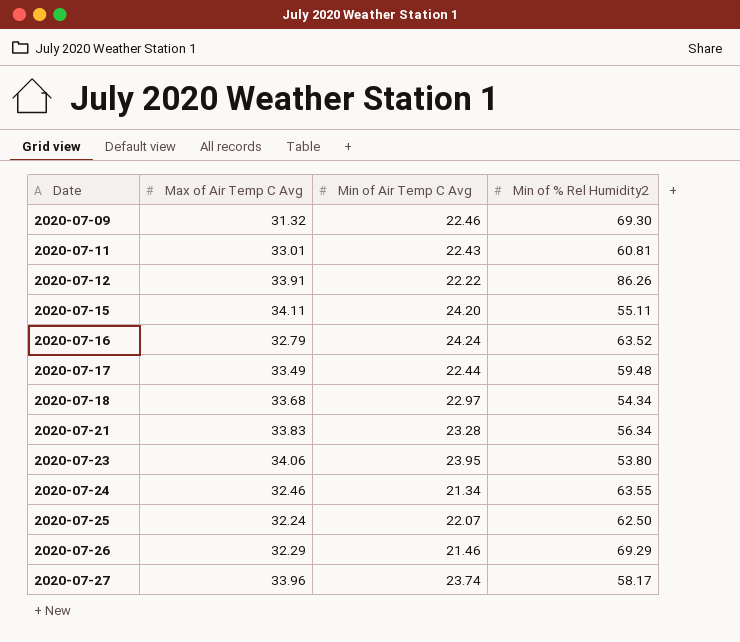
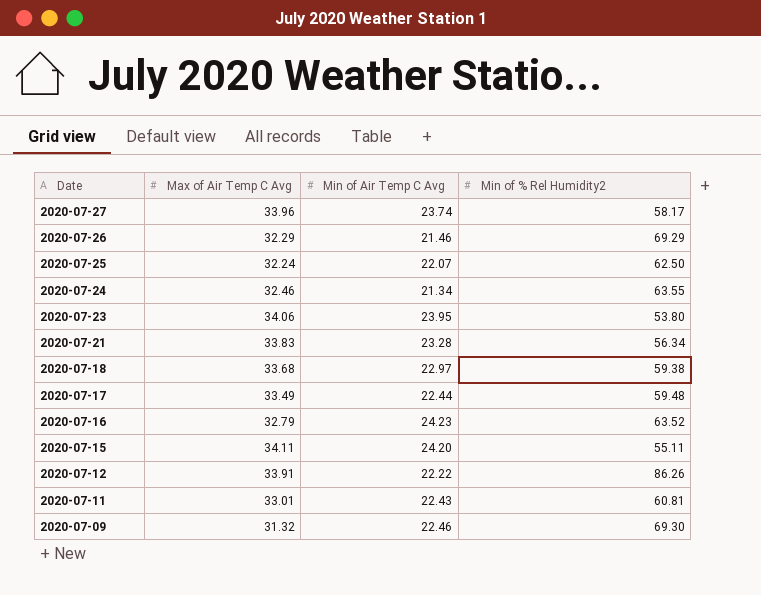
row order: Date ascending -> Date descending
2020-07-18 | Min of % Rel Humidity2: 54.34 -> 59.38
2020-07-16 | Min of Air Temp C Avg: 24.24 -> 24.23

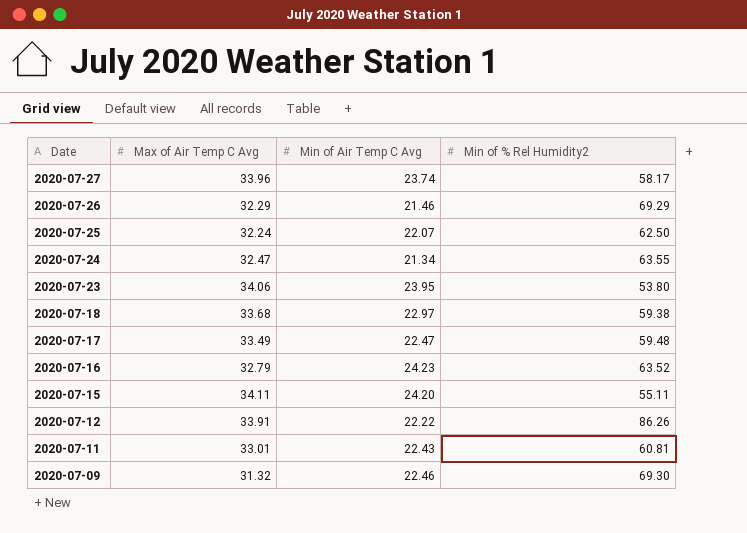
row 2020-07-21: 33.83 | 23.28 | 56.34 -> none
2020-07-24 | Max of Air Temp C Avg: 32.46 -> 32.47
2020-07-17 | Min of Air Temp C Avg: 22.44 -> 22.47

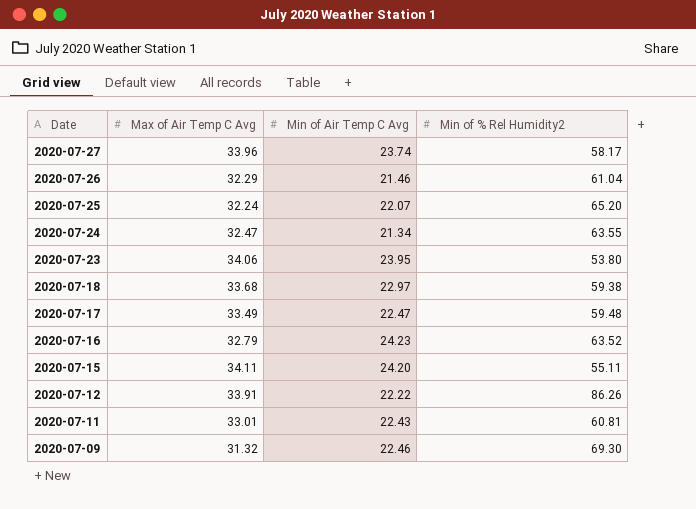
2020-07-26 | Min of % Rel Humidity2: 69.29 -> 61.04
2020-07-25 | Min of % Rel Humidity2: 62.50 -> 65.20

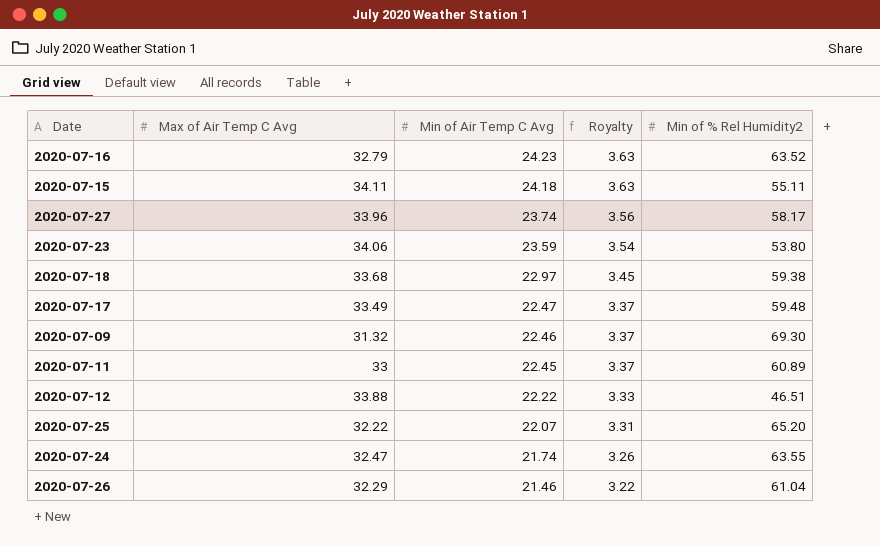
row order: Date descending -> Min of Air Temp C Avg descending
column Royalty | formula: none -> [Min of Air Temp C Avg] * 0.15
2020-07-15 | Min of Air Temp C Avg: 24.20 -> 24.18
2020-07-23 | Min of Air Temp C Avg: 23.95 -> 23.59
2020-07-11 | Max of Air Temp C Avg: 33.01 -> 33
2020-07-11 | Min of Air Temp C Avg: 22.43 -> 22.45
2020-07-11 | Min of % Rel Humidity2: 60.81 -> 60.89
2020-07-12 | Max of Air Temp C Avg: 33.91 -> 33.88
2020-07-12 | Min of % Rel Humidity2: 86.26 -> 46.51
2020-07-25 | Max of Air Temp C Avg: 32.24 -> 32.22
2020-07-24 | Min of Air Temp C Avg: 21.34 -> 21.74

